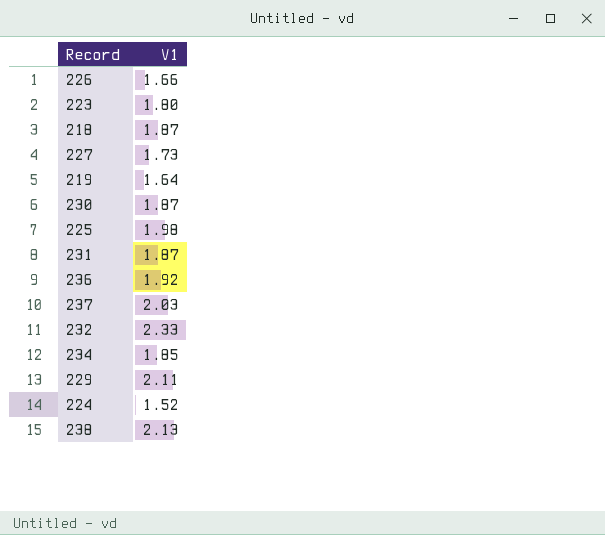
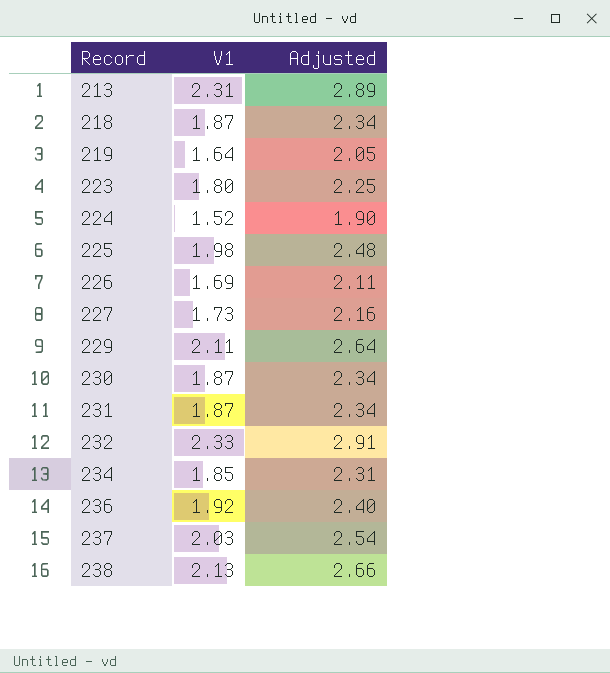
row order: none -> Record ascending
column Adjusted | formula: none -> [V1] * 1.25
row 213: none -> 2.31 | 2.89
226 | V1: 1.66 -> 1.69

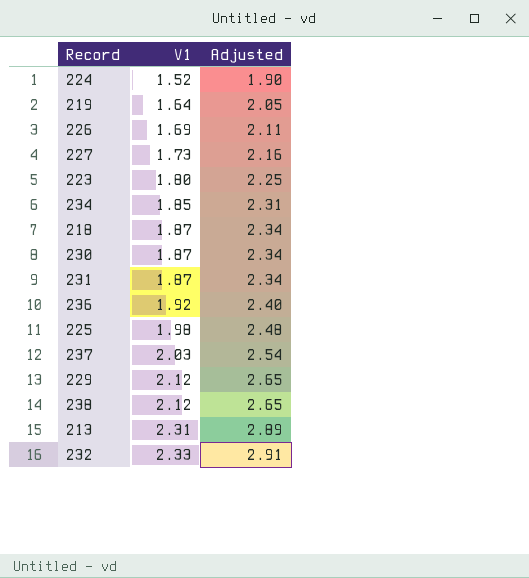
row order: Record ascending -> V1 ascending
229 | V1: 2.11 -> 2.12
229 | Adjusted: 2.64 -> 2.65
238 | V1: 2.13 -> 2.12
238 | Adjusted: 2.66 -> 2.65

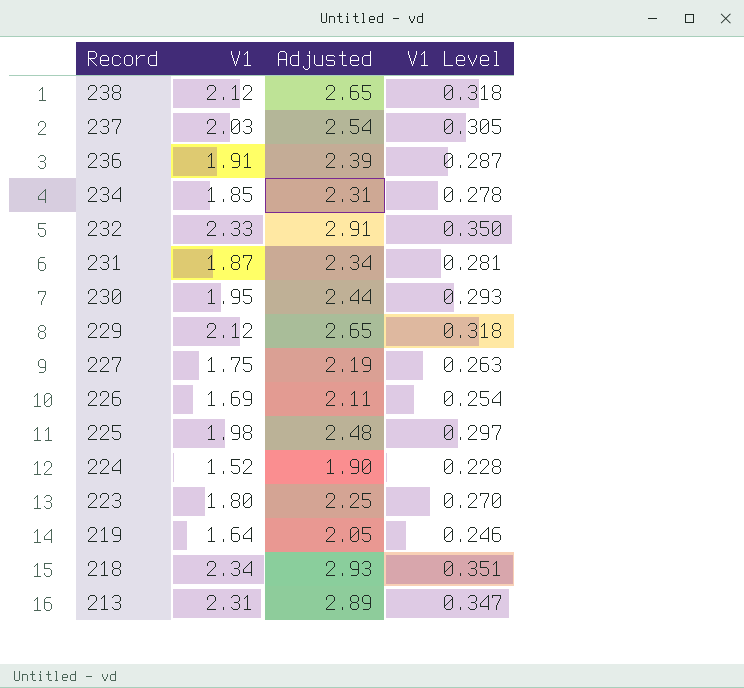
row order: V1 ascending -> Record descending
column V1 Level | formula: none -> [V1] * 0.15
236 | V1: 1.92 -> 1.91
236 | Adjusted: 2.40 -> 2.39
230 | V1: 1.87 -> 1.95
230 | Adjusted: 2.34 -> 2.44
227 | V1: 1.73 -> 1.75
227 | Adjusted: 2.16 -> 2.19
218 | V1: 1.87 -> 2.34
218 | Adjusted: 2.34 -> 2.93

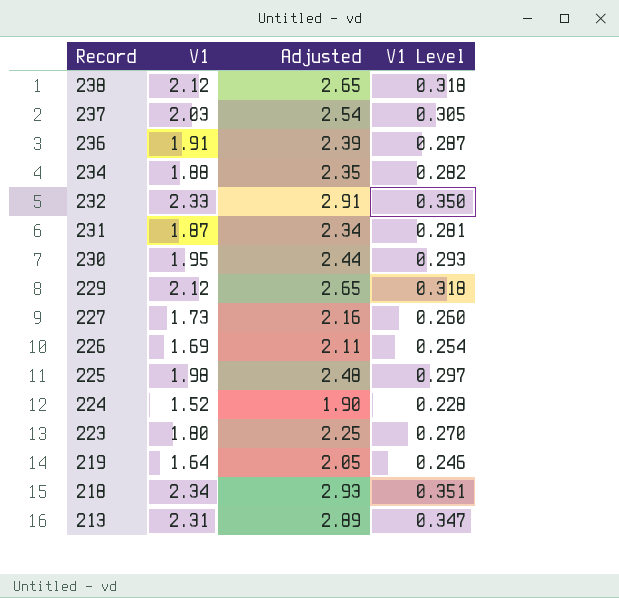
234 | V1: 1.85 -> 1.88
234 | Adjusted: 2.31 -> 2.35
234 | V1 Level: 0.278 -> 0.282
227 | V1: 1.75 -> 1.73
227 | Adjusted: 2.19 -> 2.16
227 | V1 Level: 0.263 -> 0.260

